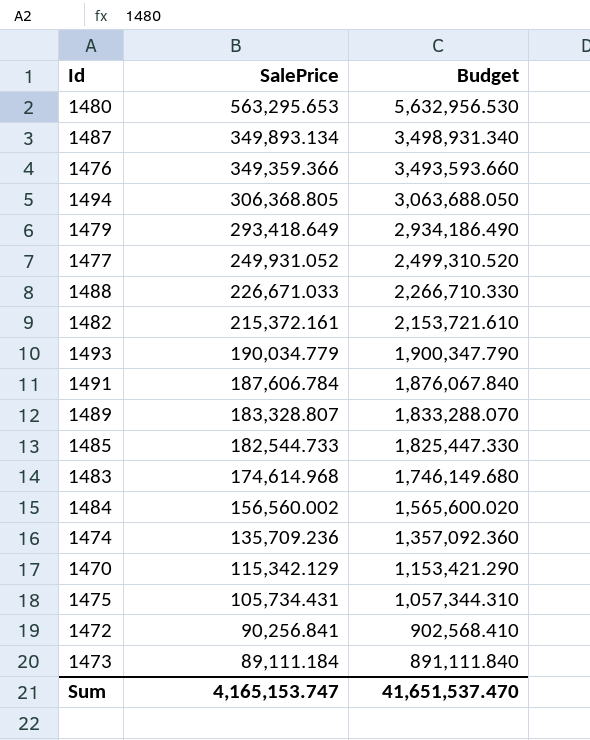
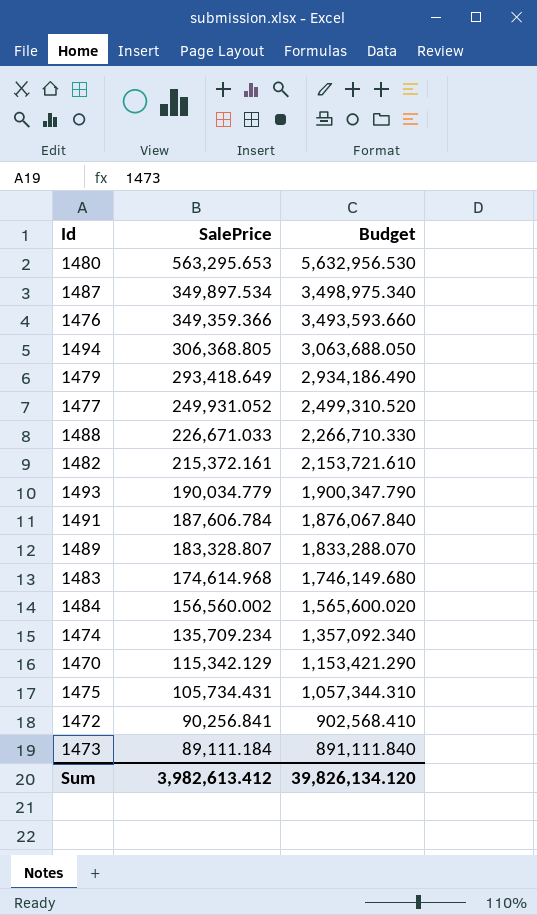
row 1485: 182,544.733 | 1,825,447.330 -> none
1487 | SalePrice: 349,893.134 -> 349,897.534
1487 | Budget: 3,498,931.340 -> 3,498,975.340
1474 | SalePrice: 135,709.236 -> 135,709.234
1474 | Budget: 1,357,092.360 -> 1,357,092.340
Sum | SalePrice: 4,165,153.747 -> 3,982,613.412
Sum | Budget: 41,651,537.470 -> 39,826,134.120

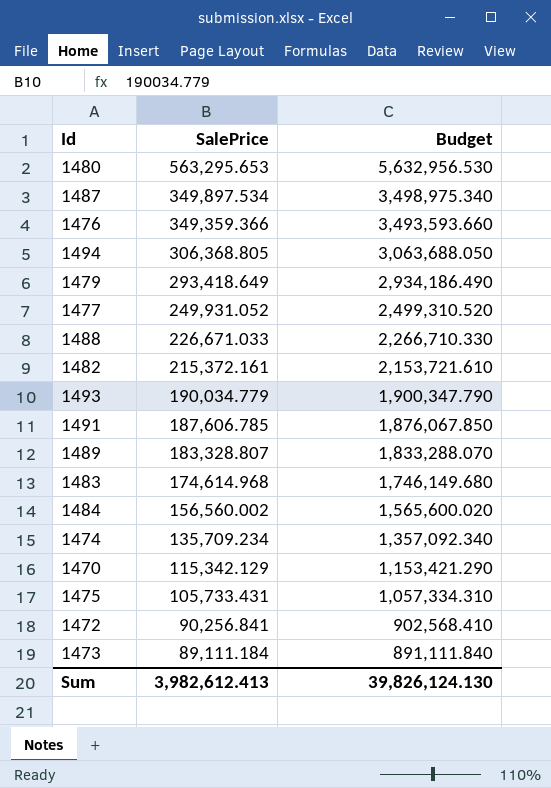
1491 | SalePrice: 187,606.784 -> 187,606.785
1491 | Budget: 1,876,067.840 -> 1,876,067.850
1475 | SalePrice: 105,734.431 -> 105,733.431
1475 | Budget: 1,057,344.310 -> 1,057,334.310
Sum | SalePrice: 3,982,613.412 -> 3,982,612.413
Sum | Budget: 39,826,134.120 -> 39,826,124.130

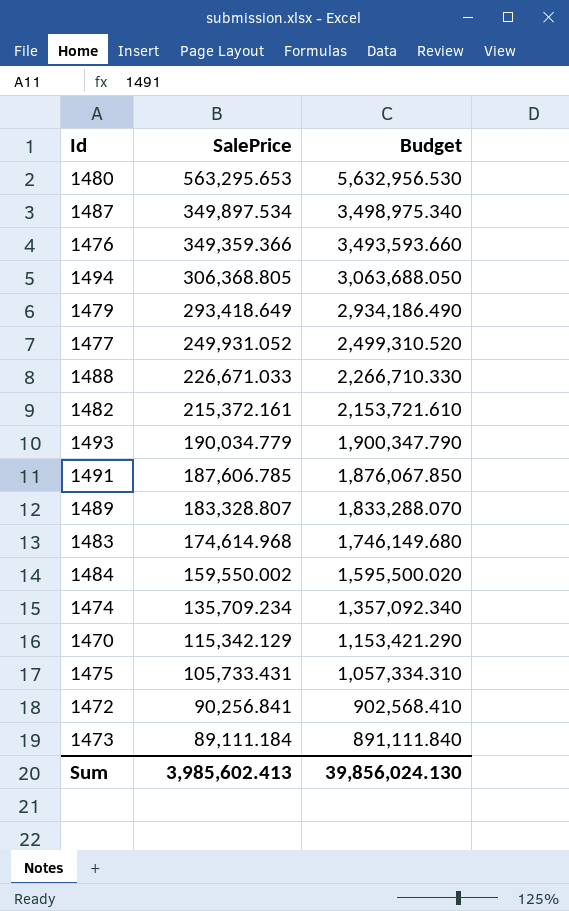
1484 | SalePrice: 156,560.002 -> 159,550.002
1484 | Budget: 1,565,600.020 -> 1,595,500.020
Sum | SalePrice: 3,982,612.413 -> 3,985,602.413
Sum | Budget: 39,826,124.130 -> 39,856,024.130

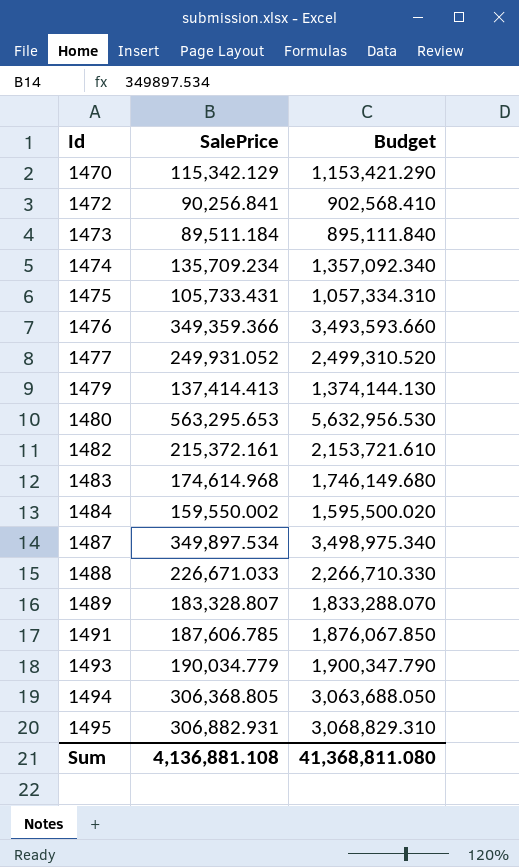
row order: SalePrice descending -> Id ascending
1473 | SalePrice: 89,111.184 -> 89,511.184
1473 | Budget: 891,111.840 -> 895,111.840
1479 | SalePrice: 293,418.649 -> 137,414.413
1479 | Budget: 2,934,186.490 -> 1,374,144.130
row 1495: none -> 306,882.931 | 3,068,829.310
Sum | SalePrice: 3,985,602.413 -> 4,136,881.108
Sum | Budget: 39,856,024.130 -> 41,368,811.080

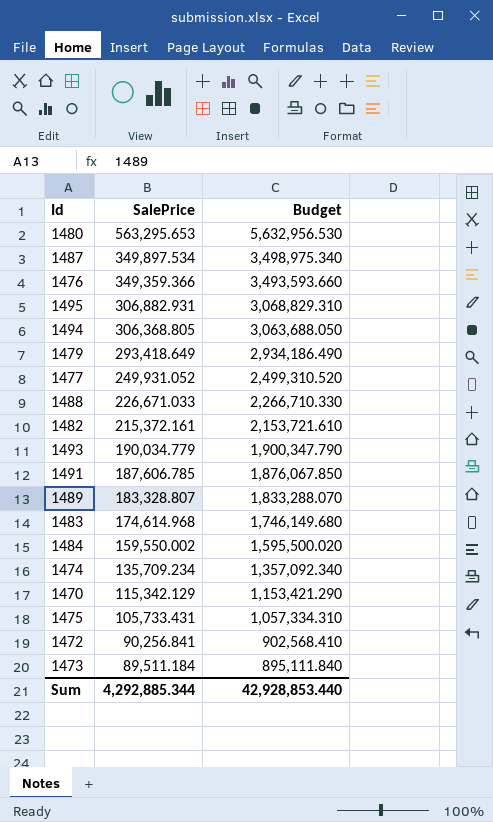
row order: Id ascending -> SalePrice descending
1479 | SalePrice: 137,414.413 -> 293,418.649
1479 | Budget: 1,374,144.130 -> 2,934,186.490
Sum | SalePrice: 4,136,881.108 -> 4,292,885.344
Sum | Budget: 41,368,811.080 -> 42,928,853.440

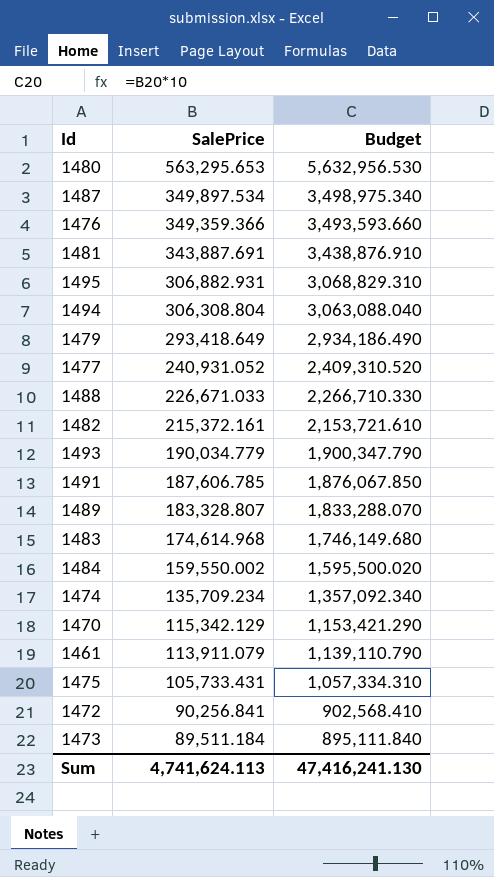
row 1481: none -> 343,887.691 | 3,438,876.910
1494 | SalePrice: 306,368.805 -> 306,308.804
1494 | Budget: 3,063,688.050 -> 3,063,088.040
1477 | SalePrice: 249,931.052 -> 240,931.052
1477 | Budget: 2,499,310.520 -> 2,409,310.520
row 1461: none -> 113,911.079 | 1,139,110.790
Sum | SalePrice: 4,292,885.344 -> 4,741,624.113
Sum | Budget: 42,928,853.440 -> 47,416,241.130

